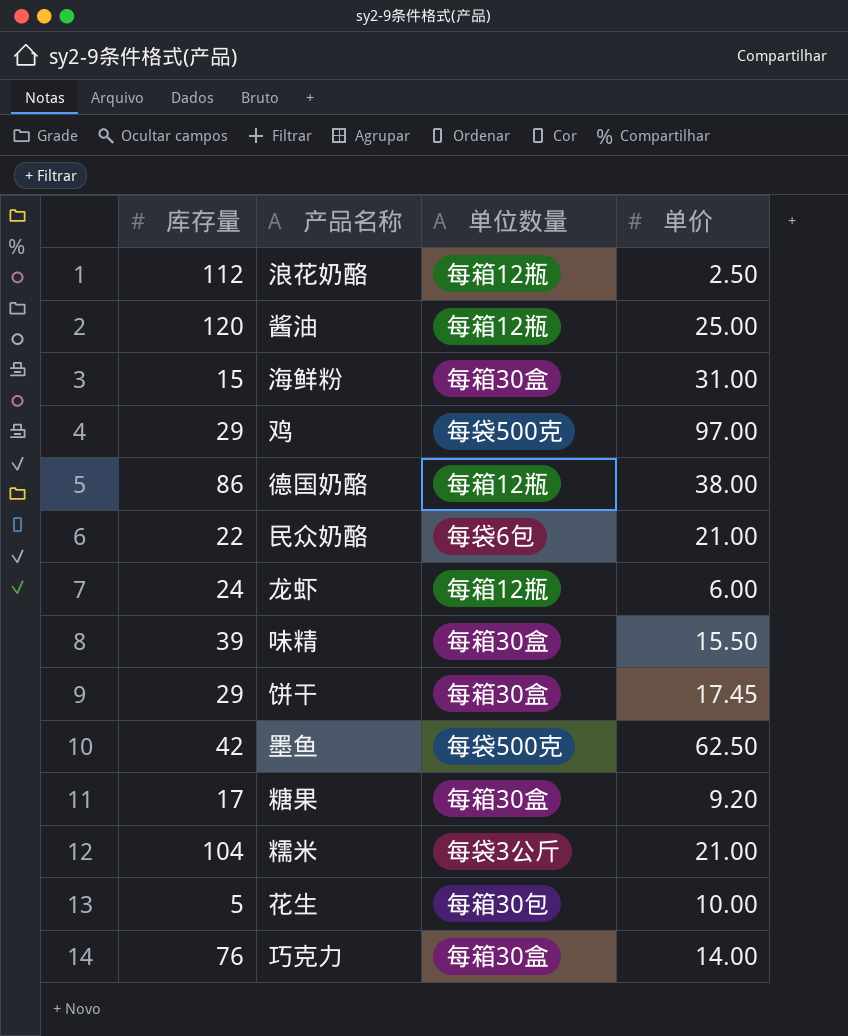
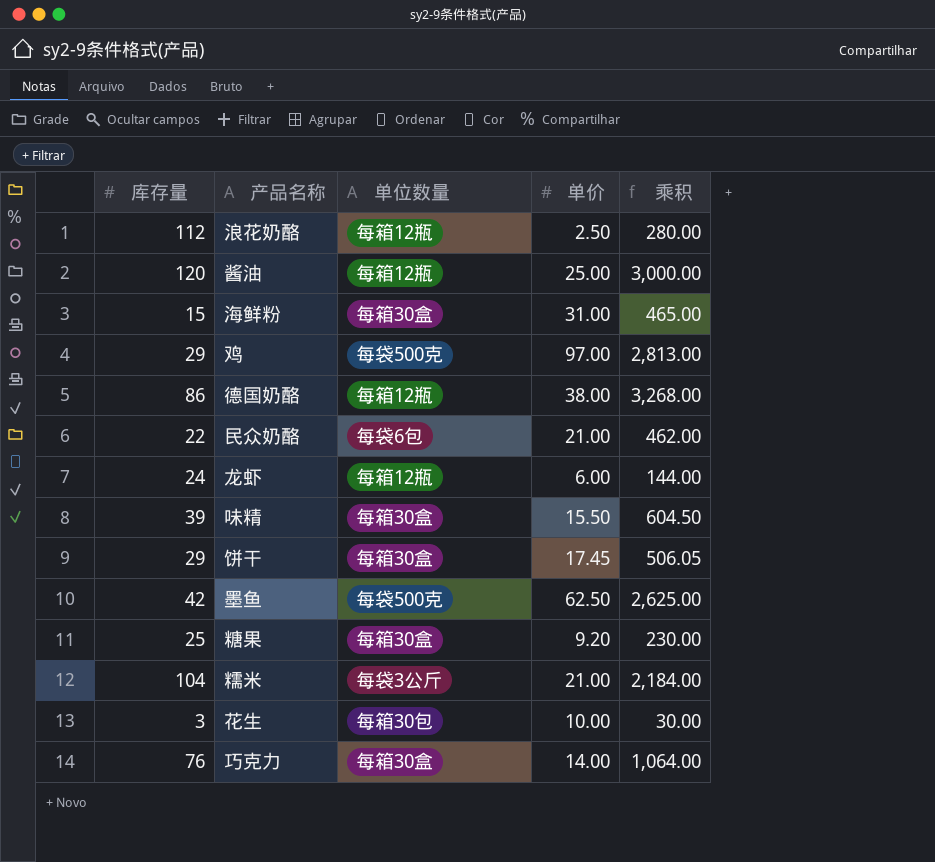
column 乘积 | formula: none -> [库存量] * [单价]
糖果 | 库存量: 17 -> 25
花生 | 库存量: 5 -> 3

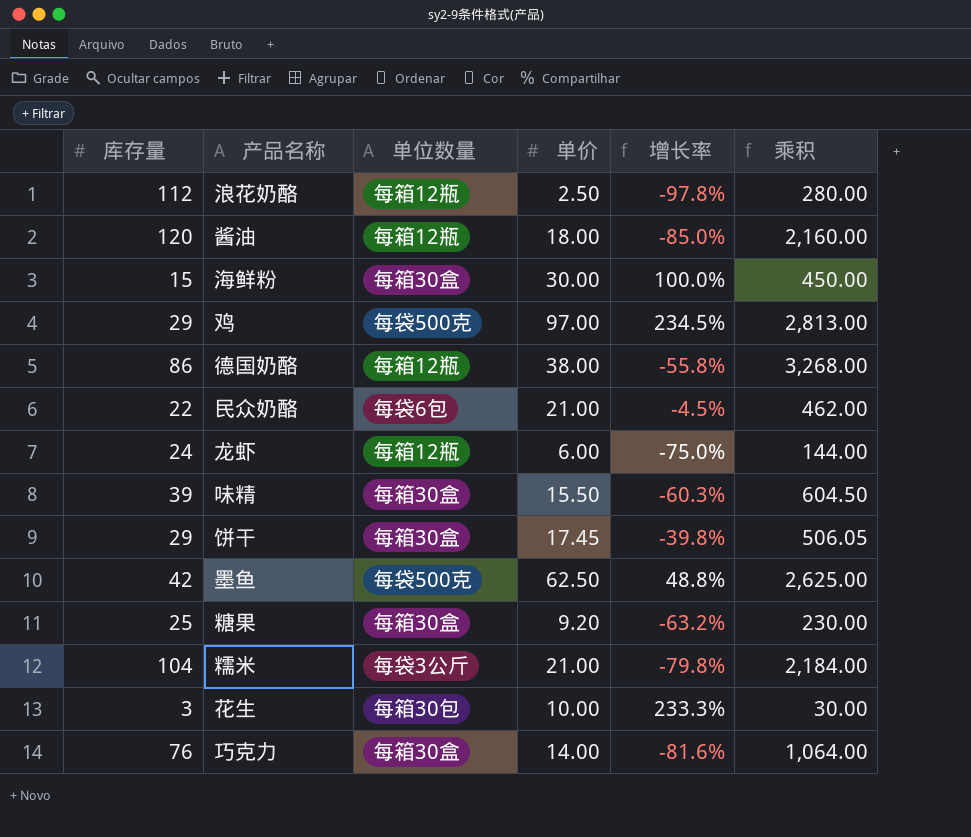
column 增长率 | formula: none -> ([单价] - [库存量]) / [库存量]
酱油 | 单价: 25.00 -> 18.00
酱油 | 乘积: 3,000.00 -> 2,160.00
海鲜粉 | 单价: 31.00 -> 30.00
海鲜粉 | 乘积: 465.00 -> 450.00

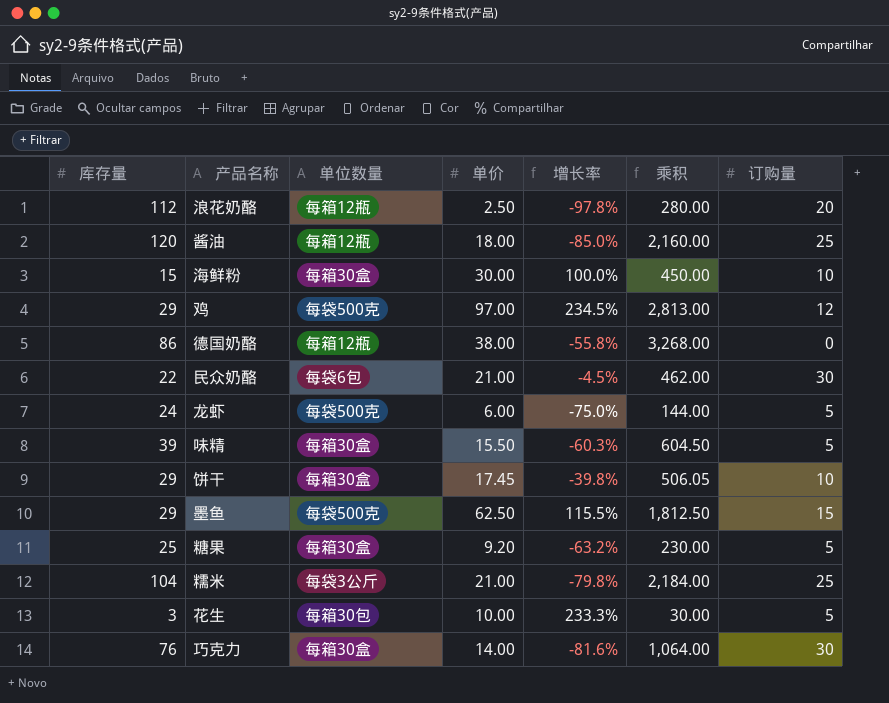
column 订购量 | position: none -> 7
龙虾 | 单位数量: 每箱12瓶 -> 每袋500克
墨鱼 | 库存量: 42 -> 29
墨鱼 | 增长率: 48.8% -> 115.5%
墨鱼 | 乘积: 2,625.00 -> 1,812.50

